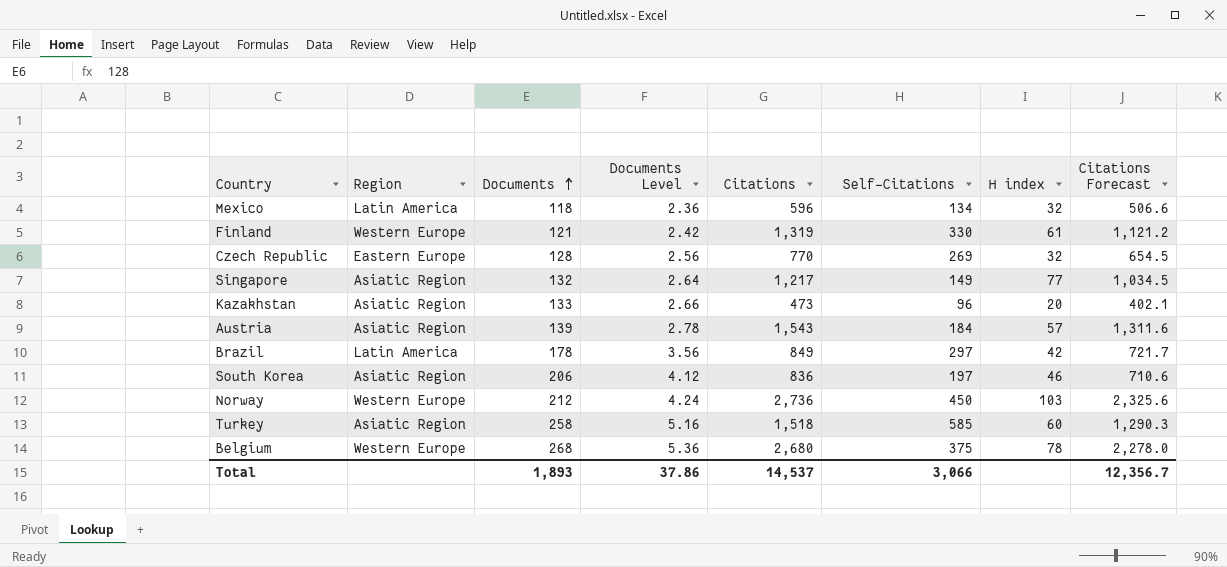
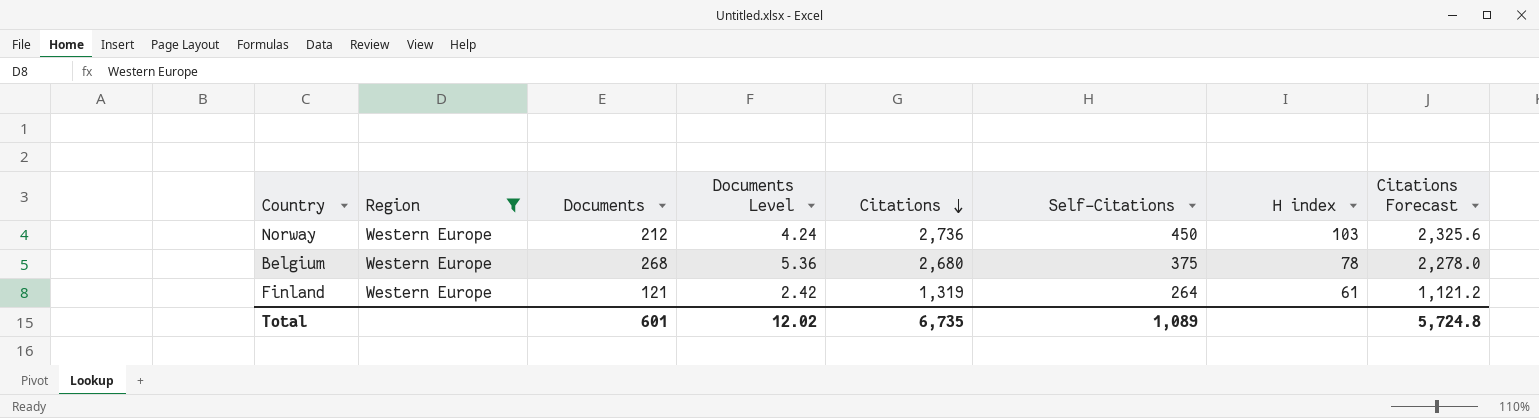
filter: none -> Region = Western Europe
row order: Documents ascending -> Citations descending
Finland | Self-Citations: 330 -> 264
Total | Documents: 1,893 -> 601
Total | Documents Level: 37.86 -> 12.02
Total | Citations: 14,537 -> 6,735
Total | Self-Citations: 3,066 -> 1,089
Total | Citations Forecast: 12,356.7 -> 5,724.8

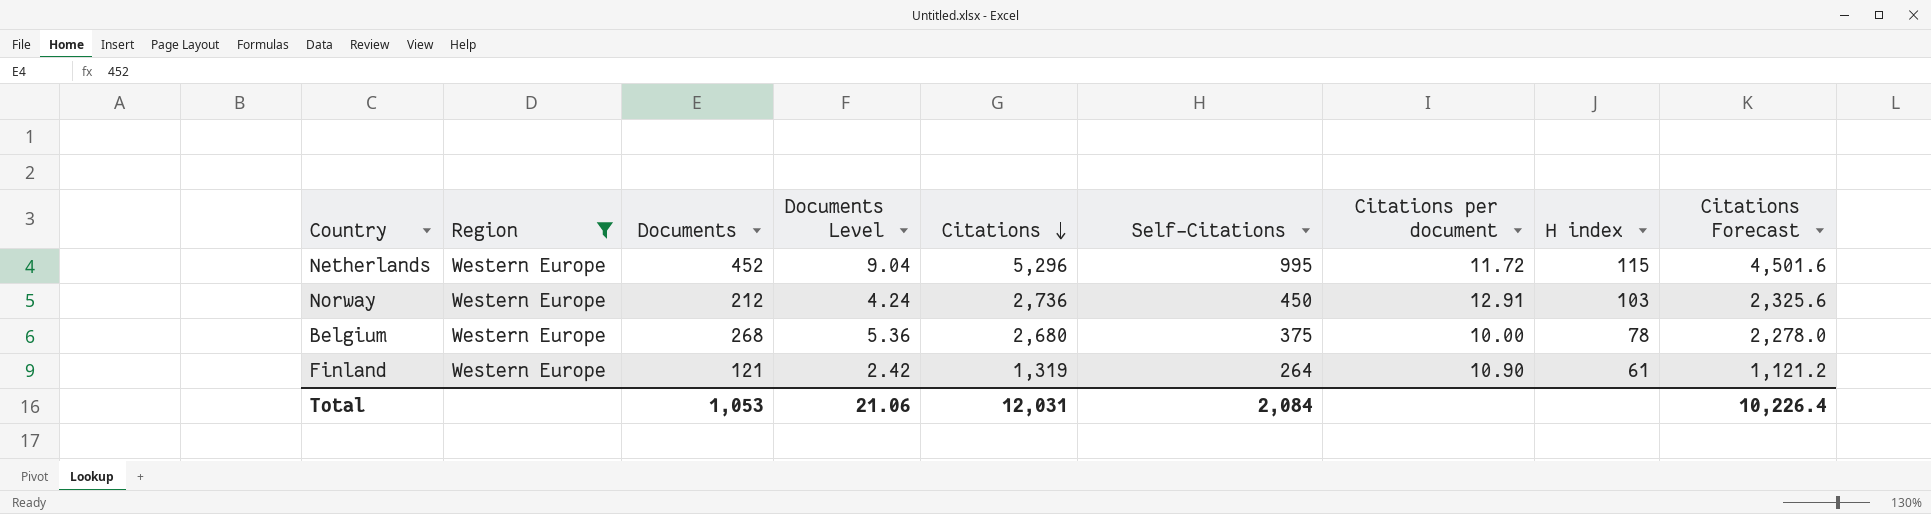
column Citations per document | formula: none -> [Citations] / [Documents]
row Netherlands: none -> Western Europe | 452 | 9.04 | 5,296 | 995 | 11.72 | 115 | 4,501.6
Total | Documents: 601 -> 1,053
Total | Documents Level: 12.02 -> 21.06
Total | Citations: 6,735 -> 12,031
Total | Self-Citations: 1,089 -> 2,084
Total | Citations Forecast: 5,724.8 -> 10,226.4

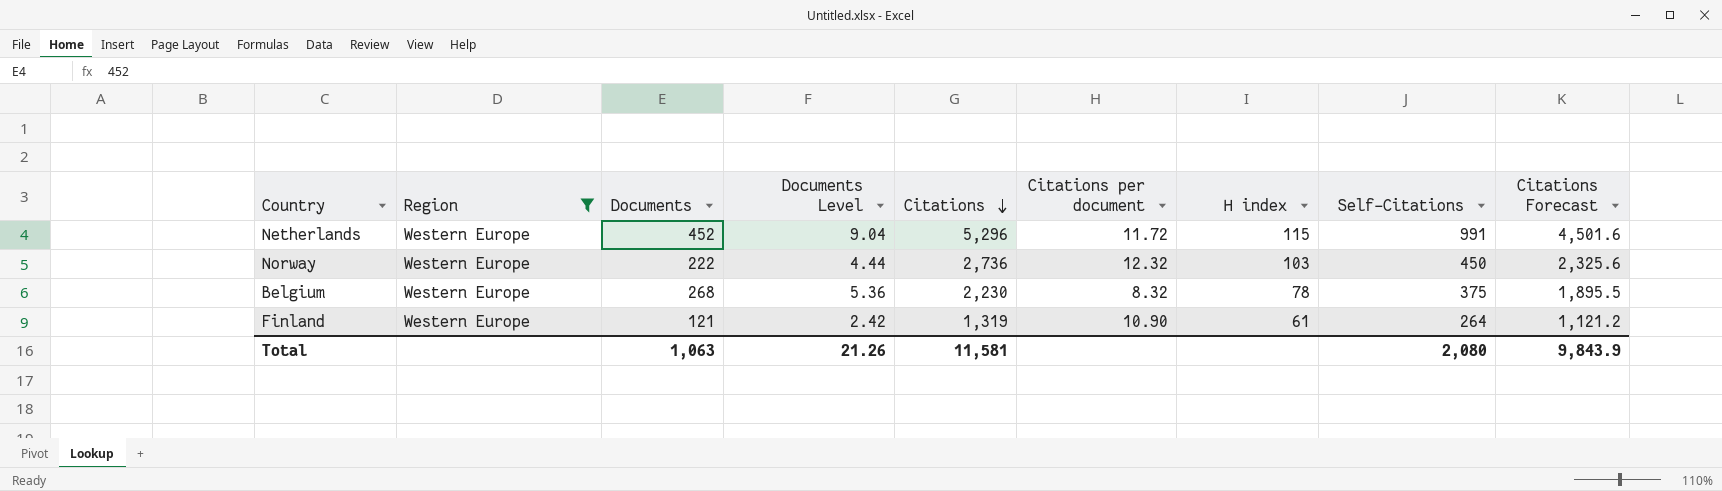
column Self-Citations | position: 6 -> 8
Netherlands | Self-Citations: 995 -> 991
Norway | Documents: 212 -> 222
Norway | Documents Level: 4.24 -> 4.44
Norway | Citations per document: 12.91 -> 12.32
Belgium | Citations: 2,680 -> 2,230
Belgium | Citations per document: 10.00 -> 8.32
Belgium | Citations Forecast: 2,278.0 -> 1,895.5
Total | Documents: 1,053 -> 1,063
Total | Documents Level: 21.06 -> 21.26
Total | Citations: 12,031 -> 11,581
Total | Self-Citations: 2,084 -> 2,080
Total | Citations Forecast: 10,226.4 -> 9,843.9

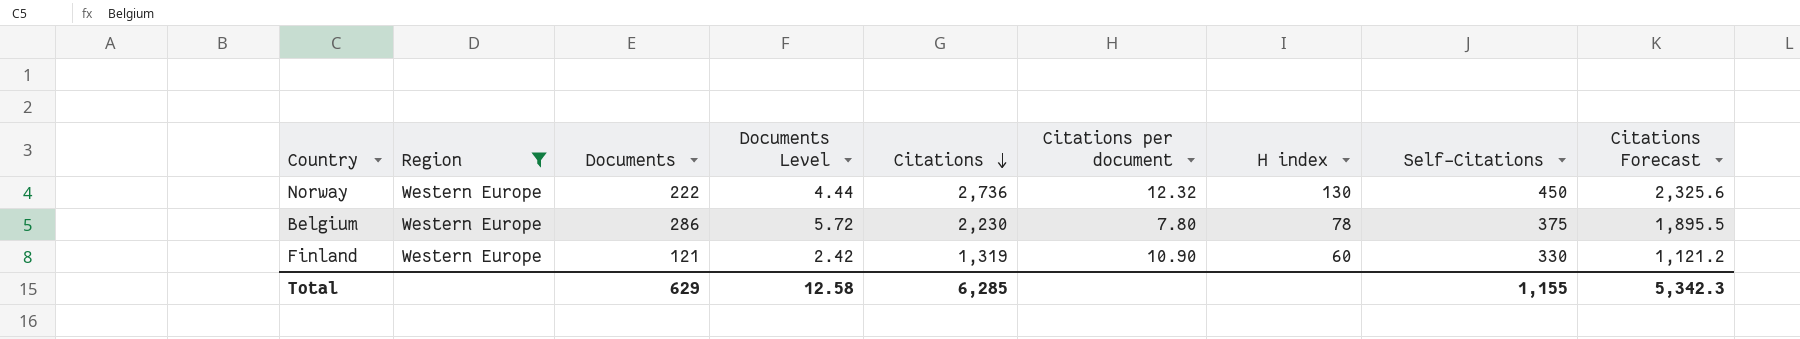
row Netherlands: Western Europe | 452 | 9.04 | 5,296 | 11.72 | 115 | 991 | 4,501.6 -> none
Norway | H index: 103 -> 130
Belgium | Documents: 268 -> 286
Belgium | Documents Level: 5.36 -> 5.72
Belgium | Citations per document: 8.32 -> 7.80
Finland | H index: 61 -> 60
Finland | Self-Citations: 264 -> 330
Total | Documents: 1,063 -> 629
Total | Documents Level: 21.26 -> 12.58
Total | Citations: 11,581 -> 6,285
Total | Self-Citations: 2,080 -> 1,155
Total | Citations Forecast: 9,843.9 -> 5,342.3

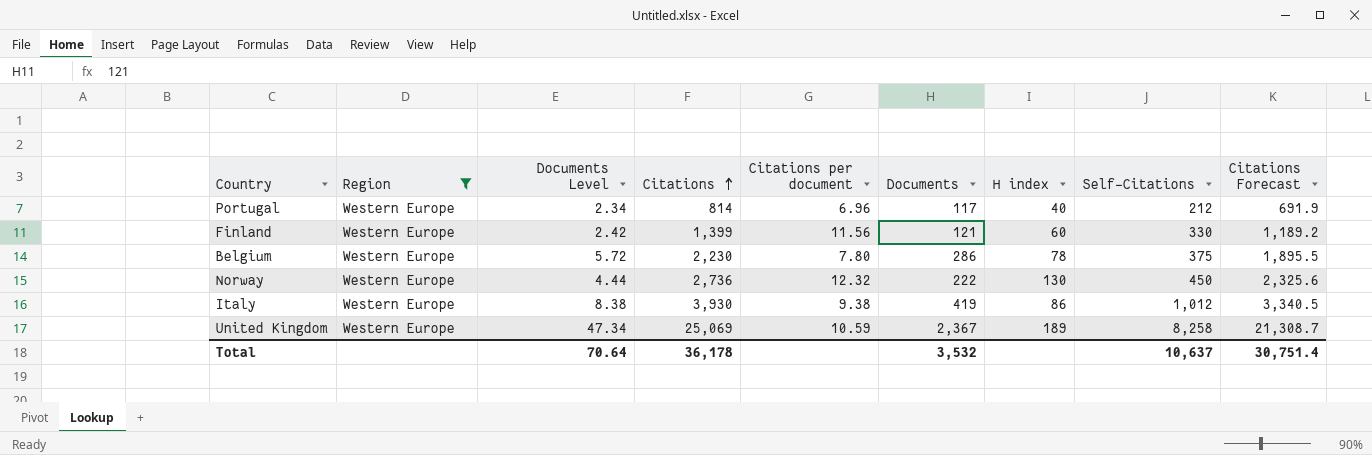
row order: Citations descending -> Citations ascending
column Documents | position: 3 -> 6
row Portugal: none -> Western Europe | 2.34 | 814 | 6.96 | 117 | 40 | 212 | 691.9
Finland | Citations: 1,319 -> 1,399
Finland | Citations per document: 10.90 -> 11.56
Finland | Citations Forecast: 1,121.2 -> 1,189.2
row Italy: none -> Western Europe | 8.38 | 3,930 | 9.38 | 419 | 86 | 1,012 | 3,340.5
row United Kingdom: none -> Western Europe | 47.34 | 25,069 | 10.59 | 2,367 | 189 | 8,258 | 21,308.7
Total | Documents Level: 12.58 -> 70.64
Total | Citations: 6,285 -> 36,178
Total | Documents: 629 -> 3,532
Total | Self-Citations: 1,155 -> 10,637
Total | Citations Forecast: 5,342.3 -> 30,751.4

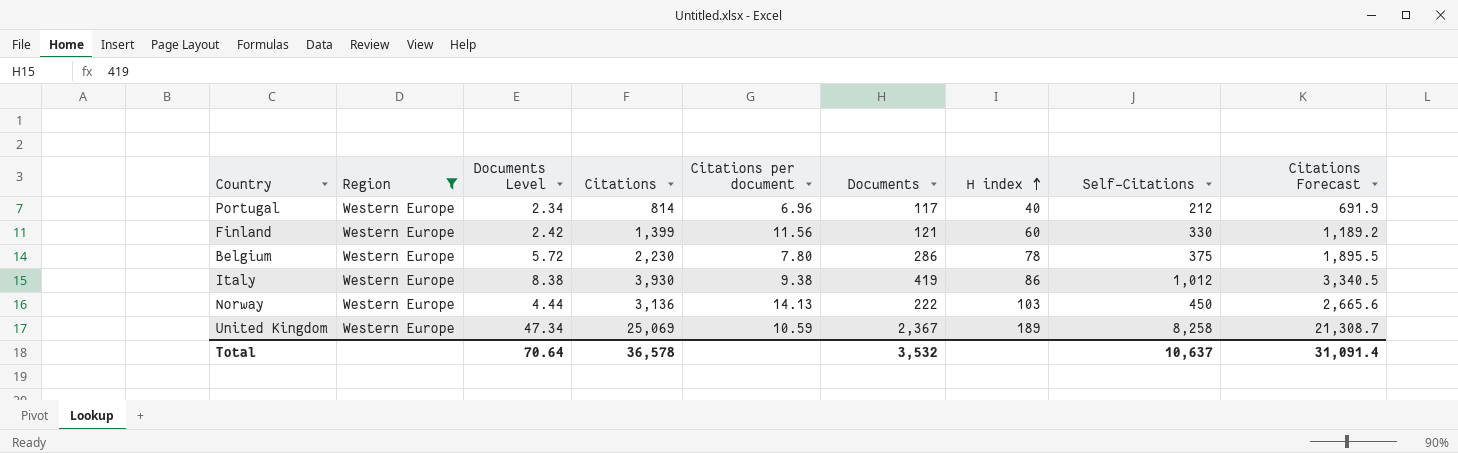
row order: Citations ascending -> H index ascending
Norway | Citations: 2,736 -> 3,136
Norway | Citations per document: 12.32 -> 14.13
Norway | H index: 130 -> 103
Norway | Citations Forecast: 2,325.6 -> 2,665.6
Total | Citations: 36,178 -> 36,578
Total | Citations Forecast: 30,751.4 -> 31,091.4

